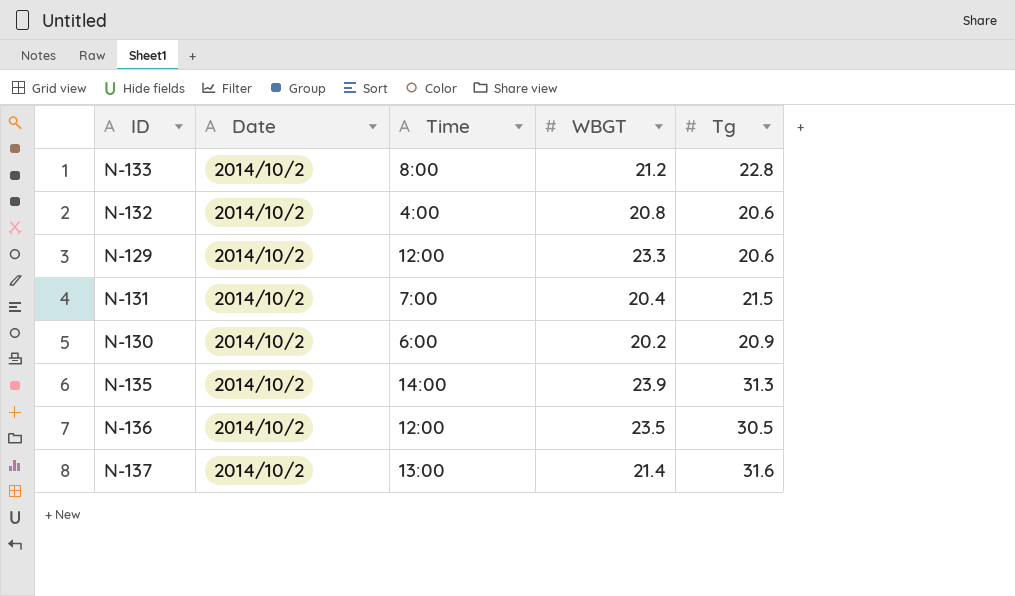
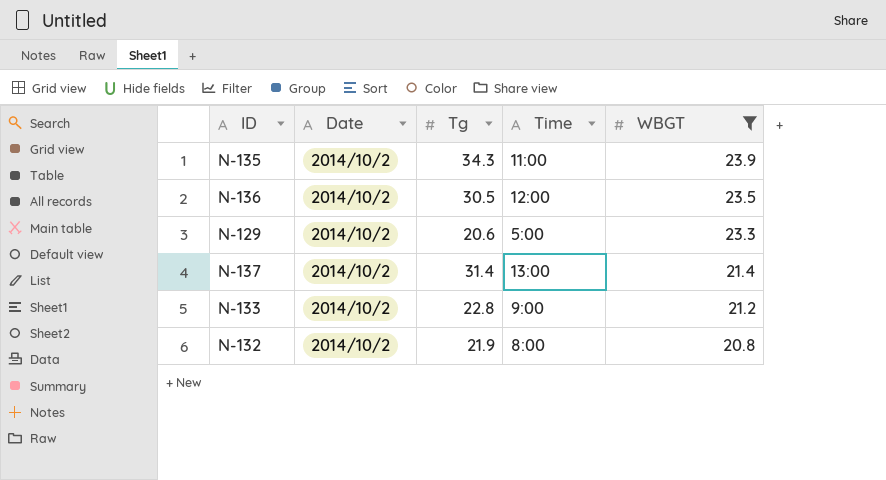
filter: none -> WBGT >= 20.8
row order: none -> WBGT descending
column Tg | position: 5 -> 3
N-135 | Tg: 31.3 -> 34.3
N-135 | Time: 14:00 -> 11:00
N-129 | Time: 12:00 -> 5:00
N-137 | Tg: 31.6 -> 31.4
N-133 | Time: 8:00 -> 9:00
N-132 | Tg: 20.6 -> 21.9
N-132 | Time: 4:00 -> 8:00

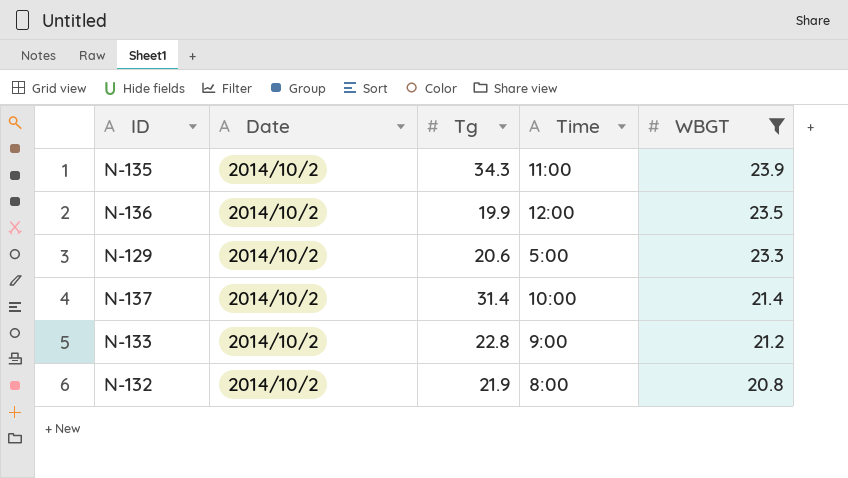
N-136 | Tg: 30.5 -> 19.9
N-137 | Time: 13:00 -> 10:00

